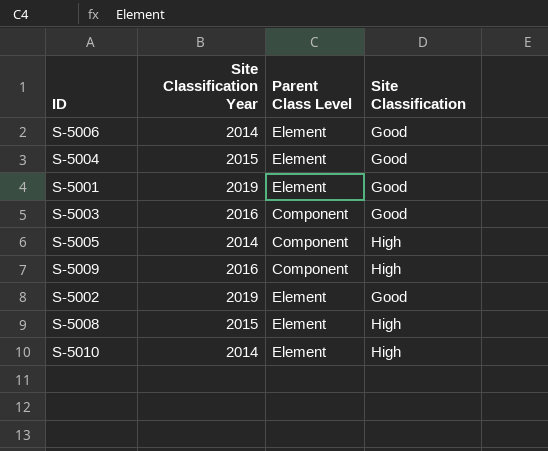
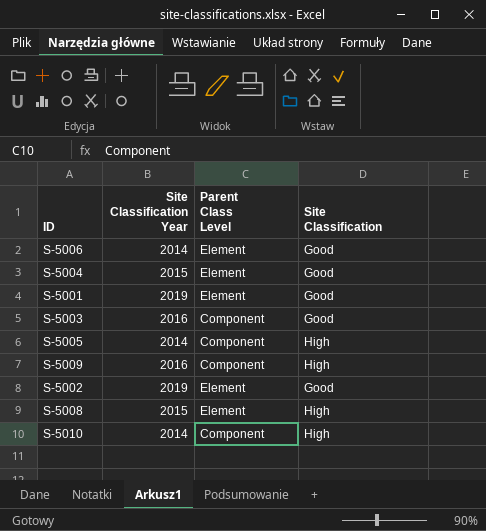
S-5010 | Parent Class Level: Element -> Component

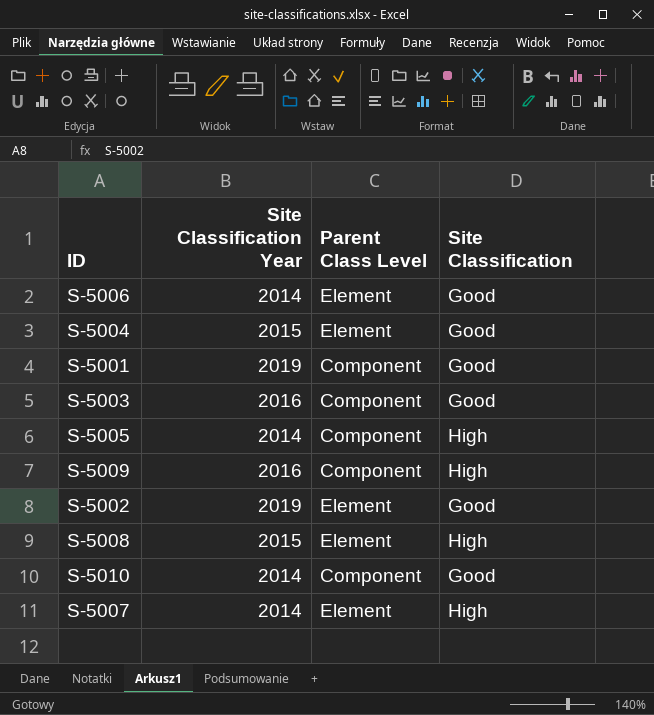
S-5001 | Parent Class Level: Element -> Component
S-5010 | Site Classification: High -> Good
row S-5007: none -> 2014 | Element | High

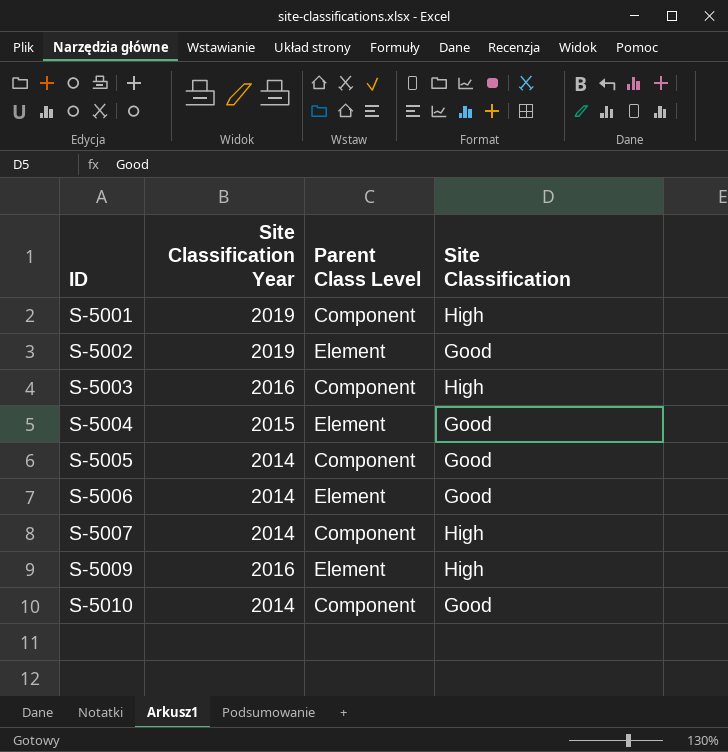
row order: none -> ID ascending
row S-5008: 2015 | Element | High -> none
S-5001 | Site Classification: Good -> High
S-5003 | Site Classification: Good -> High
S-5005 | Site Classification: High -> Good
S-5007 | Parent Class Level: Element -> Component
S-5009 | Parent Class Level: Component -> Element

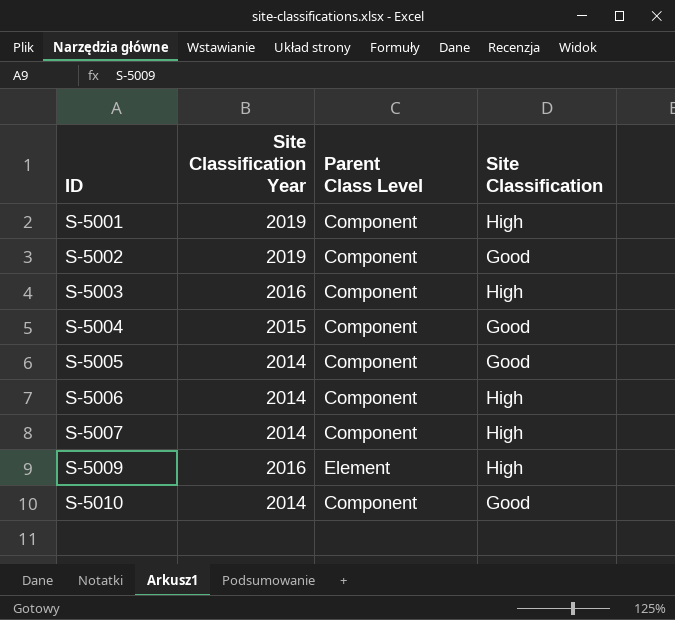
S-5002 | Parent Class Level: Element -> Component
S-5004 | Parent Class Level: Element -> Component
S-5006 | Parent Class Level: Element -> Component
S-5006 | Site Classification: Good -> High

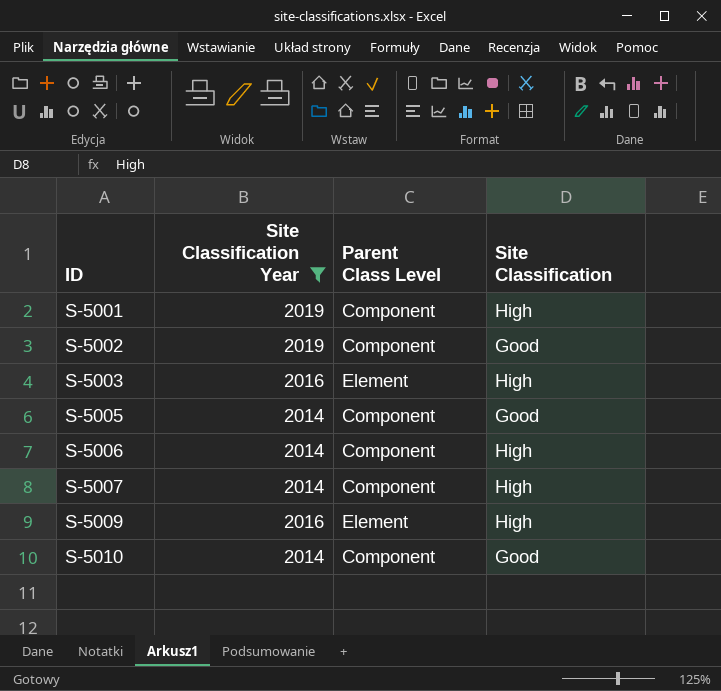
filter: none -> Site Classification Year != 2015
S-5003 | Parent Class Level: Component -> Element

